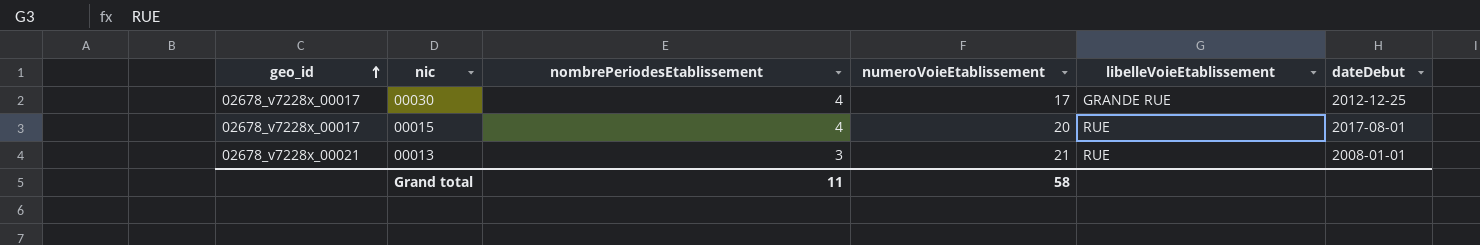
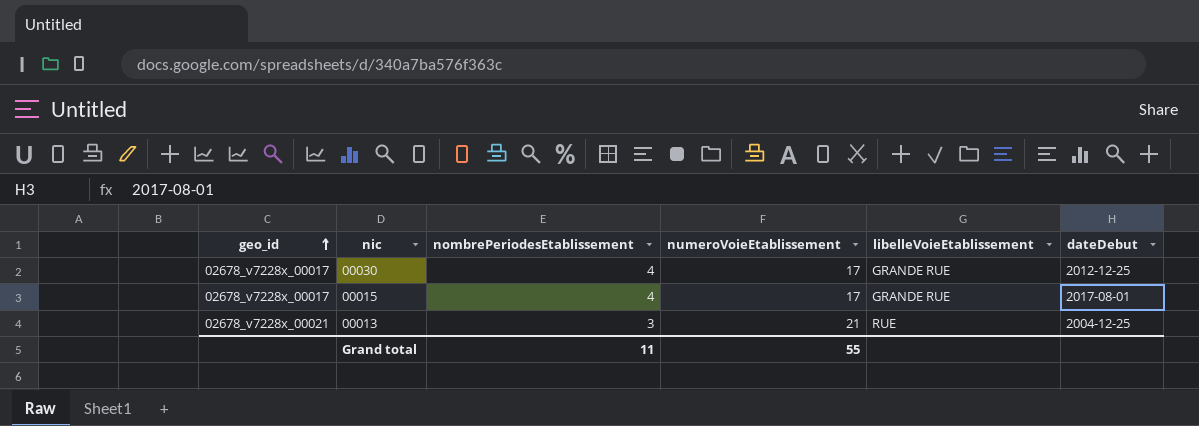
00015 | numeroVoieEtablissement: 20 -> 17
00015 | libelleVoieEtablissement: RUE -> GRANDE RUE
00013 | dateDebut: 2008-01-01 -> 2004-12-25
Grand total | numeroVoieEtablissement: 58 -> 55

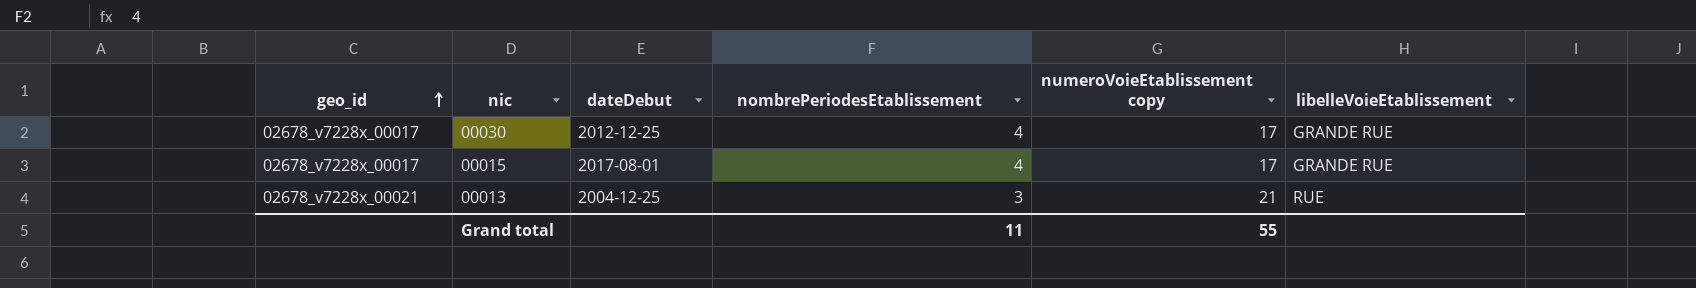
column dateDebut | position: 6 -> 3
column name: numeroVoieEtablissement -> numeroVoieEtablissement copy

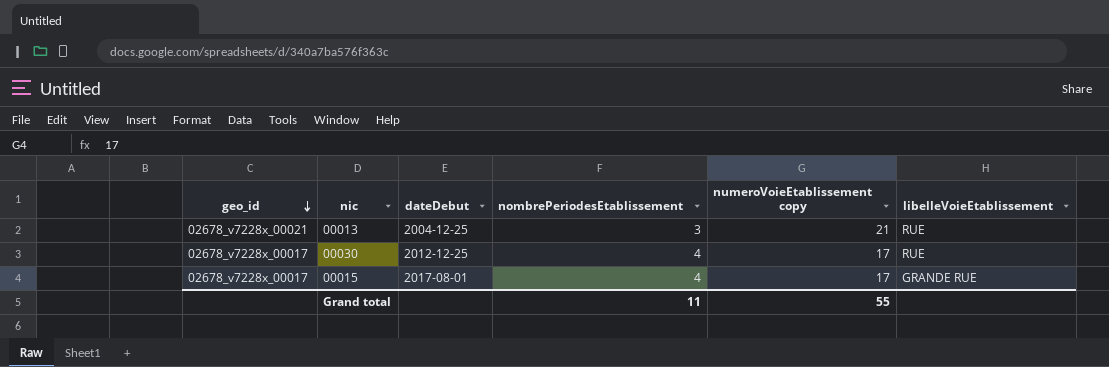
row order: geo_id ascending -> geo_id descending
00030 | libelleVoieEtablissement: GRANDE RUE -> RUE

